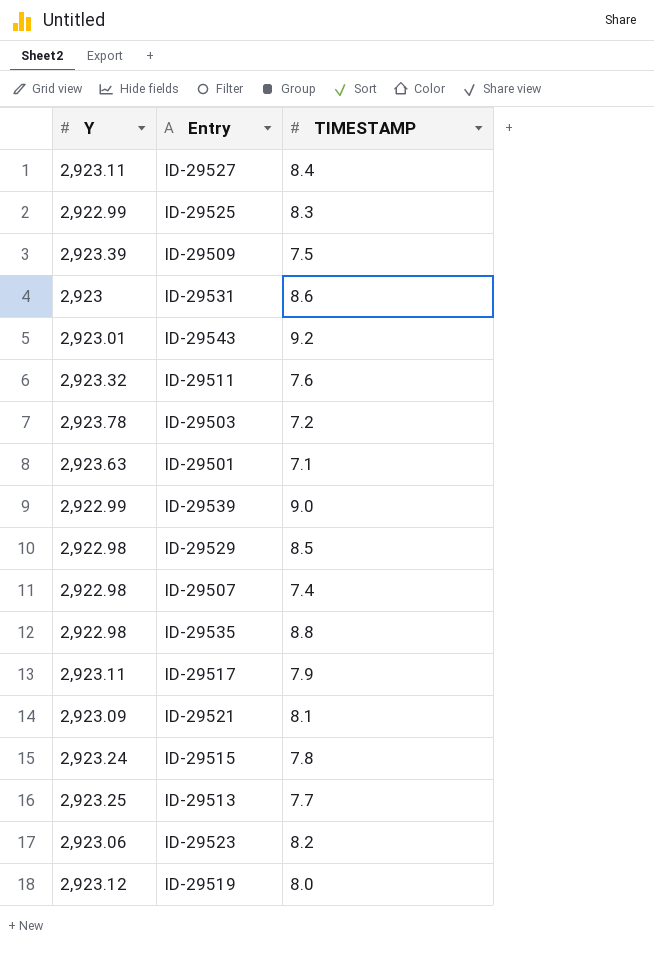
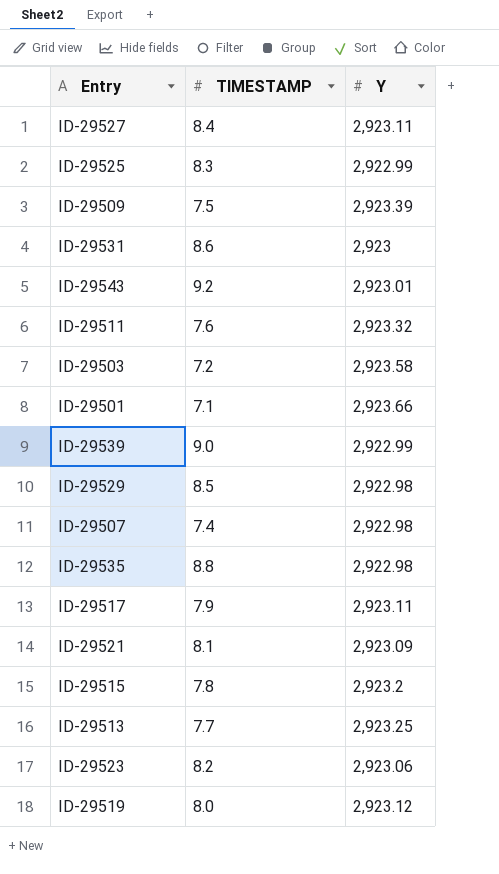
column Y | position: 1 -> 3
ID-29503 | Y: 2,923.78 -> 2,923.58
ID-29501 | Y: 2,923.63 -> 2,923.66
ID-29515 | Y: 2,923.24 -> 2,923.2

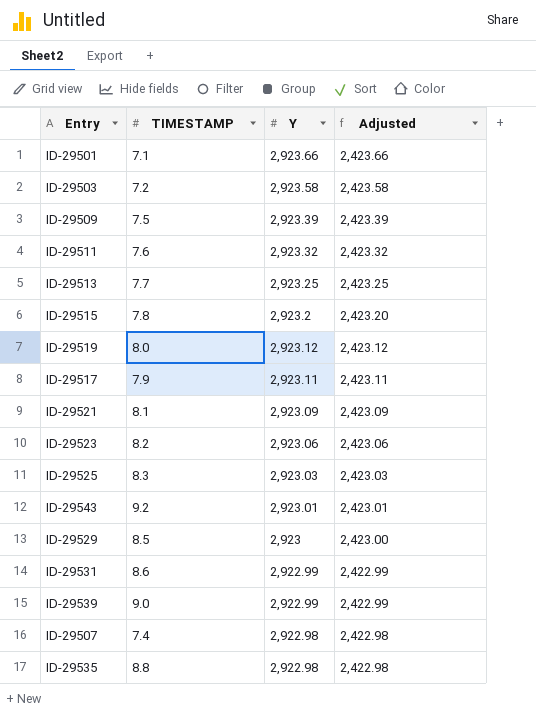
row order: none -> Y descending
column Adjusted | formula: none -> [Y] - 500
row ID-29527: 8.4 | 2,923.11 -> none
ID-29525 | Y: 2,922.99 -> 2,923.03
ID-29529 | Y: 2,922.98 -> 2,923
ID-29531 | Y: 2,923 -> 2,922.99

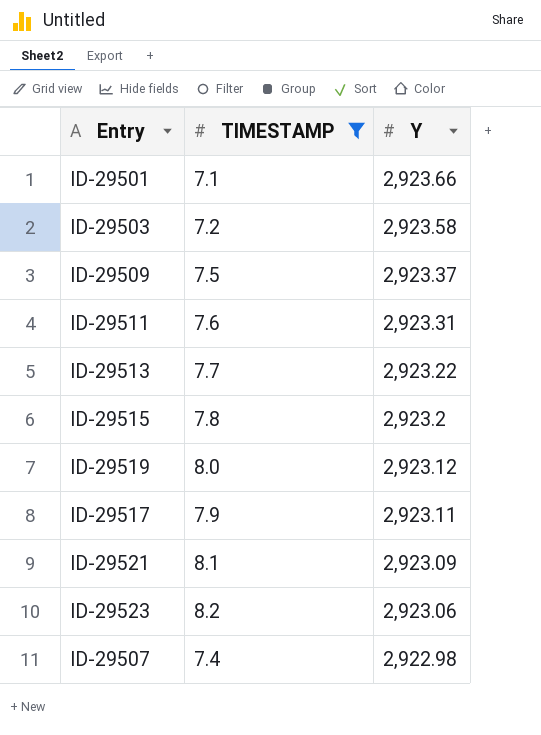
filter: none -> TIMESTAMP <= 8.2
column Adjusted | formula: [Y] - 500 -> none
ID-29509 | Y: 2,923.39 -> 2,923.37
ID-29511 | Y: 2,923.32 -> 2,923.31
ID-29513 | Y: 2,923.25 -> 2,923.22

